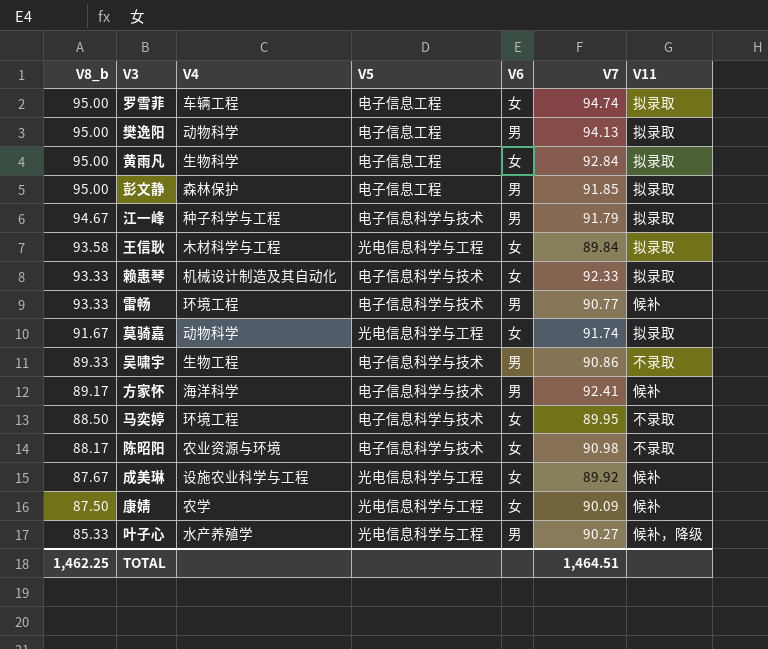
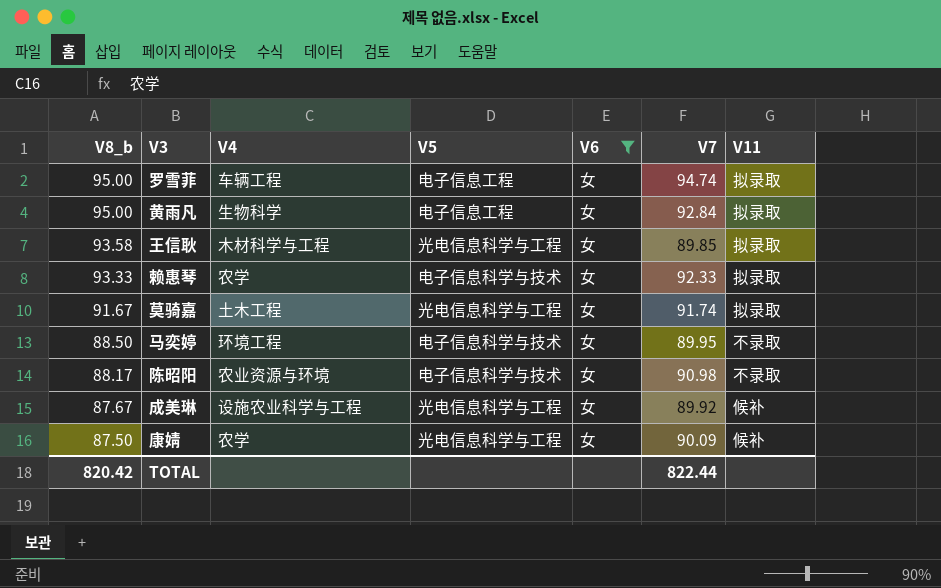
filter: none -> V6 = 女
王信耿 | V7: 89.84 -> 89.85
赖惠琴 | V4: 机械设计制造及其自动化 -> 农学
莫骑嘉 | V4: 动物科学 -> 土木工程
TOTAL | V8_b: 1,462.25 -> 820.42
TOTAL | V7: 1,464.51 -> 822.44

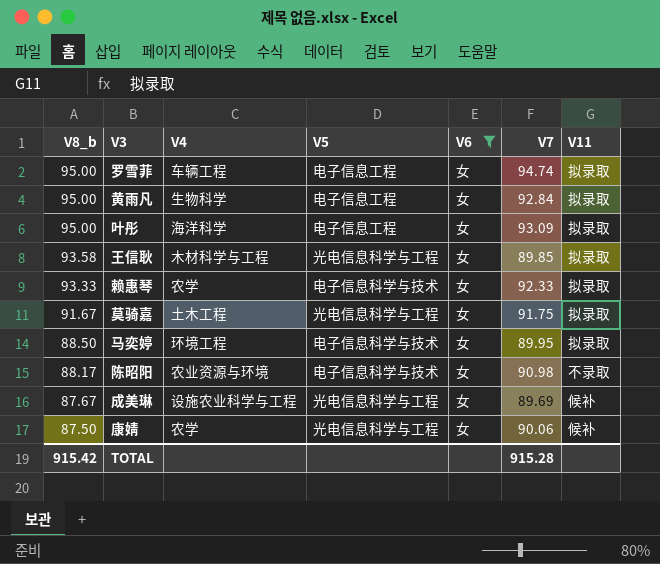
row 叶彤: none -> 95.00 | 海洋科学 | 电子信息工程 | 女 | 93.09 | 拟录取
莫骑嘉 | V7: 91.74 -> 91.75
马奕婷 | V11: 不录取 -> 拟录取
成美琳 | V7: 89.92 -> 89.69
康婧 | V7: 90.09 -> 90.06
TOTAL | V8_b: 820.42 -> 915.42
TOTAL | V7: 822.44 -> 915.28

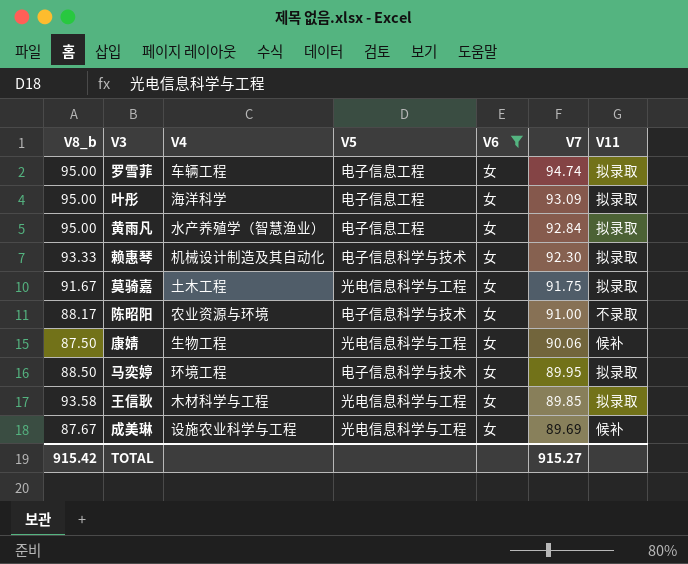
row order: V8_b descending -> V7 descending
黄雨凡 | V4: 生物科学 -> 水产养殖学（智慧渔业）
赖惠琴 | V4: 农学 -> 机械设计制造及其自动化
赖惠琴 | V7: 92.33 -> 92.30
陈昭阳 | V7: 90.98 -> 91.00
康婧 | V4: 农学 -> 生物工程
TOTAL | V7: 915.28 -> 915.27

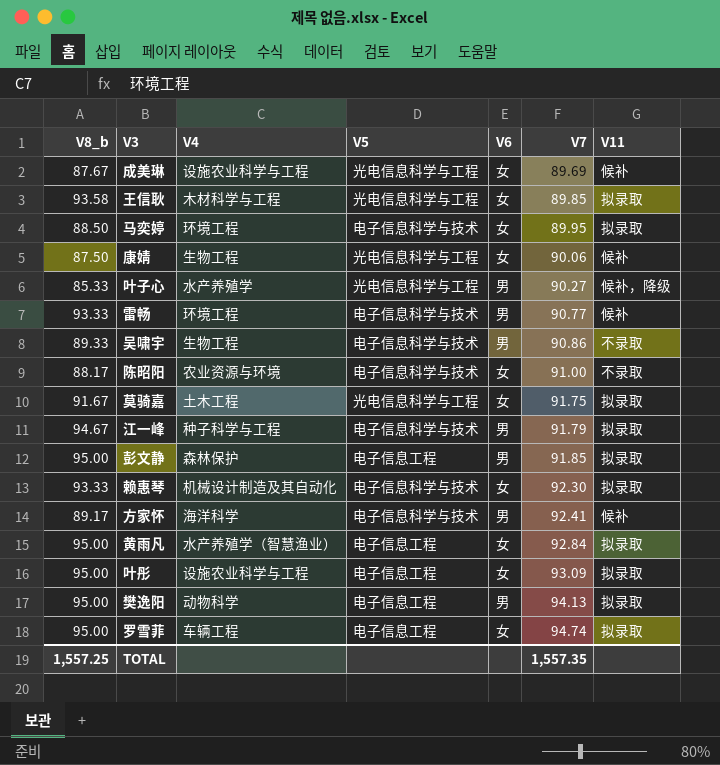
filter: V6 = 女 -> none
row order: V7 descending -> V7 ascending
叶彤 | V4: 海洋科学 -> 设施农业科学与工程
TOTAL | V8_b: 915.42 -> 1,557.25
TOTAL | V7: 915.27 -> 1,557.35

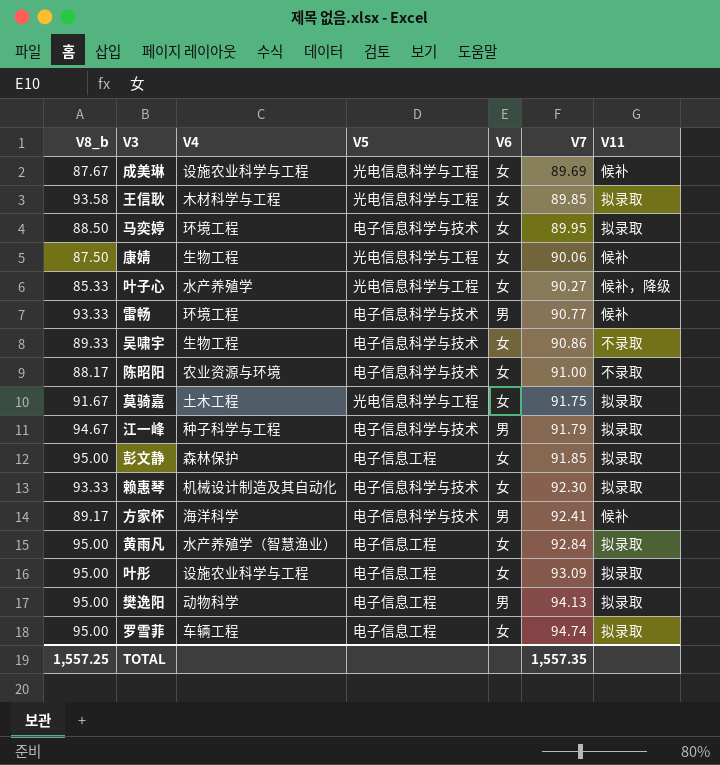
叶子心 | V6: 男 -> 女
吴啸宇 | V6: 男 -> 女
彭文静 | V6: 男 -> 女

